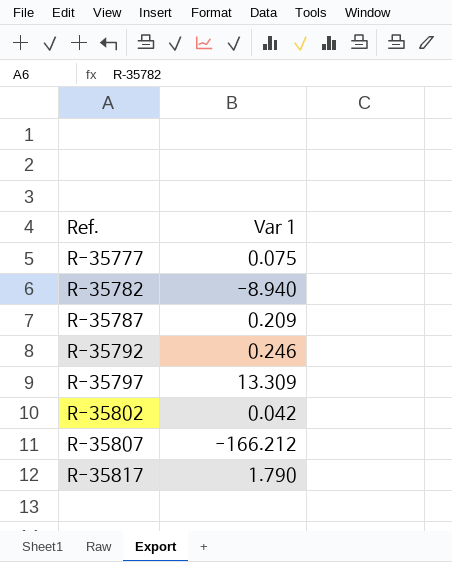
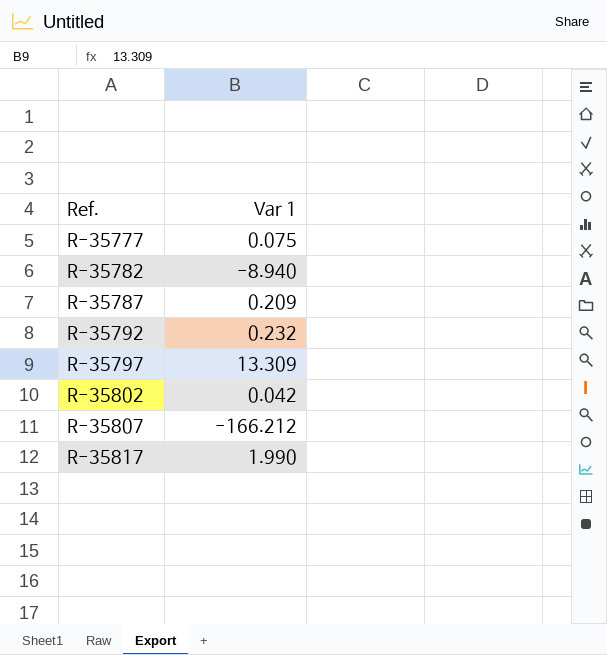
R-35792 | Var 1: 0.246 -> 0.232
R-35817 | Var 1: 1.790 -> 1.990

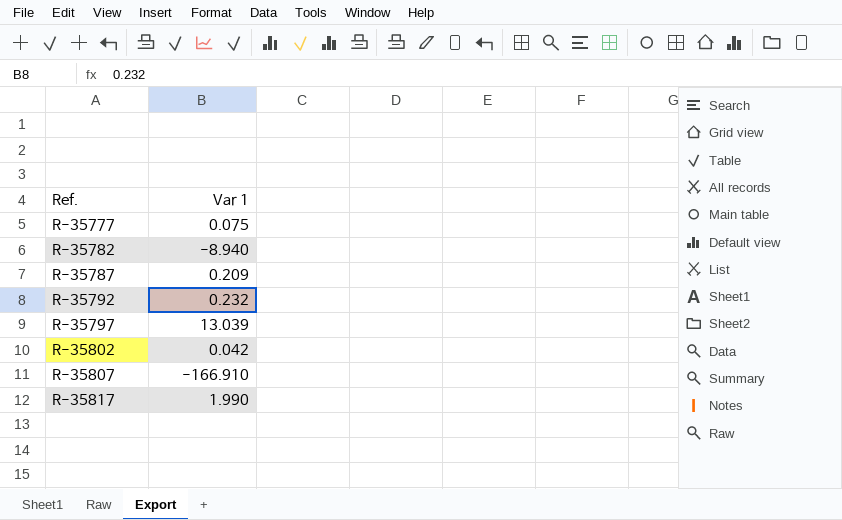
R-35797 | Var 1: 13.309 -> 13.039
R-35807 | Var 1: -166.212 -> -166.910

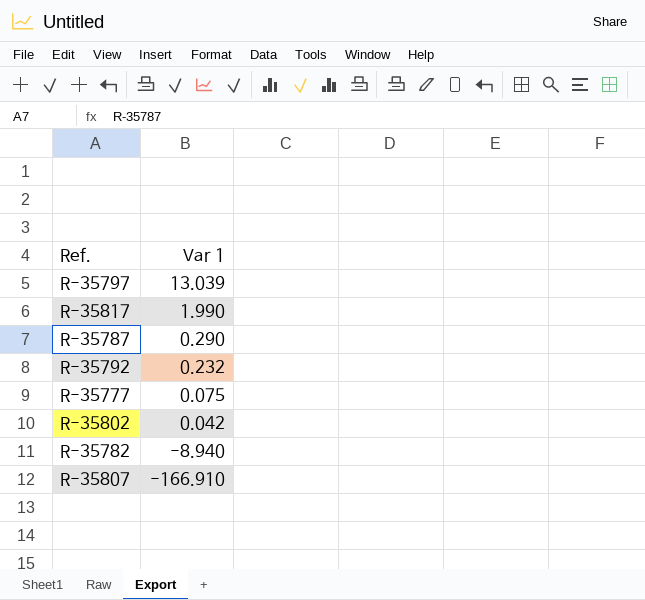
row order: Ref. ascending -> Var 1 descending
R-35787 | Var 1: 0.209 -> 0.290

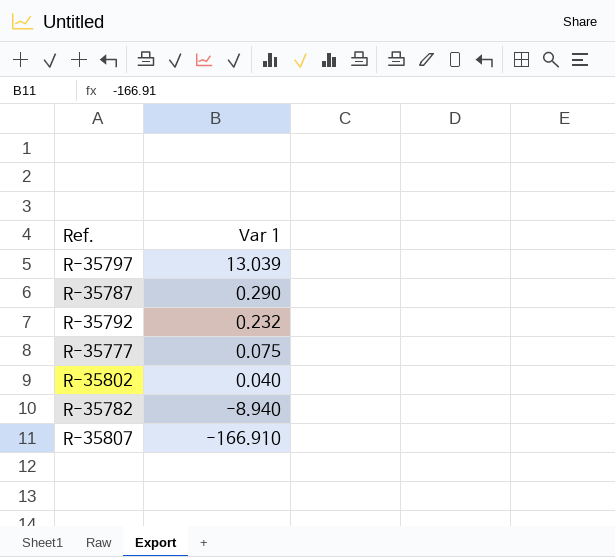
row R-35817: 1.990 -> none
R-35802 | Var 1: 0.042 -> 0.040

